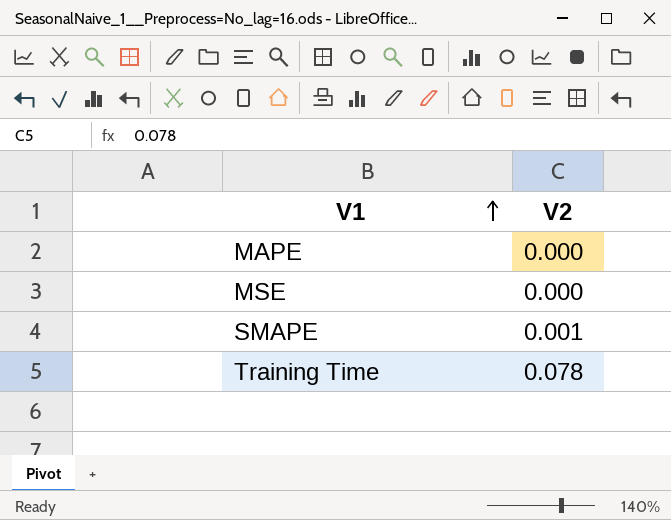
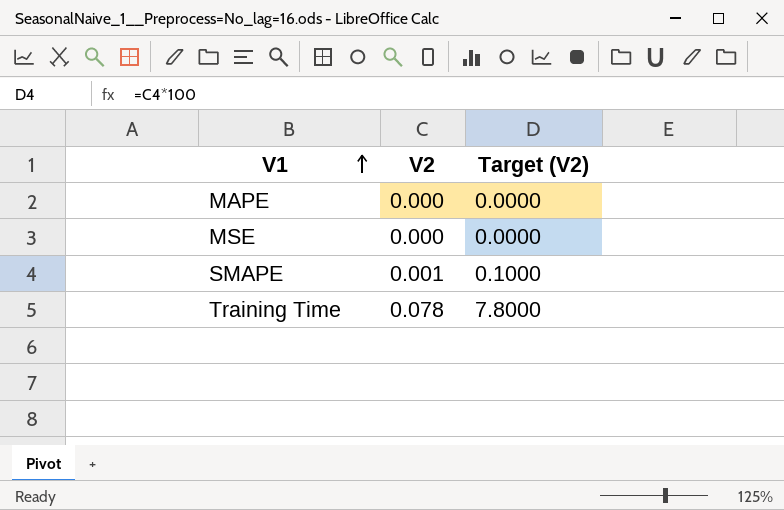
column Target (V2) | formula: none -> [V2] * 100

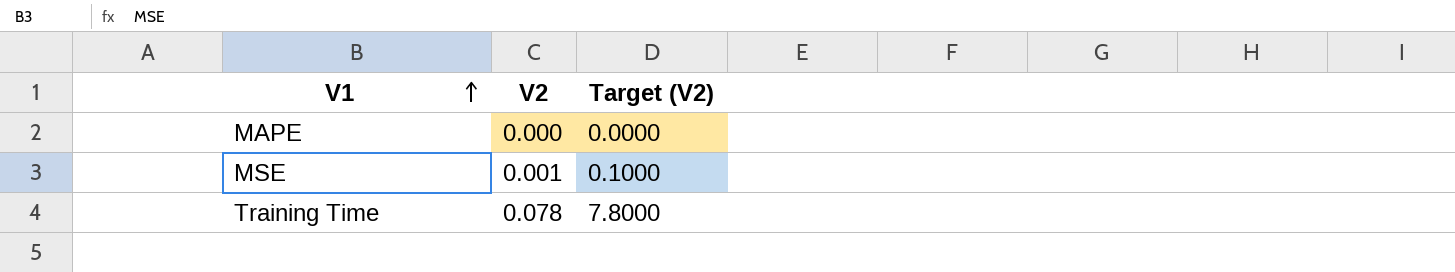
row SMAPE: 0.001 | 0.1000 -> none
MSE | V2: 0.000 -> 0.001
MSE | Target (V2): 0.0000 -> 0.1000

